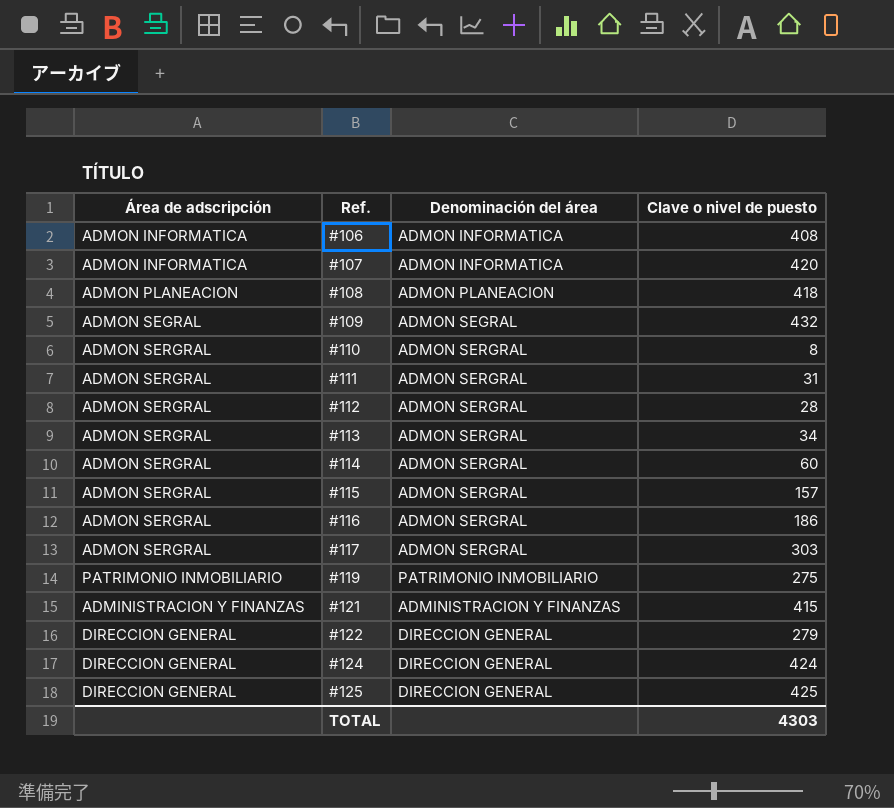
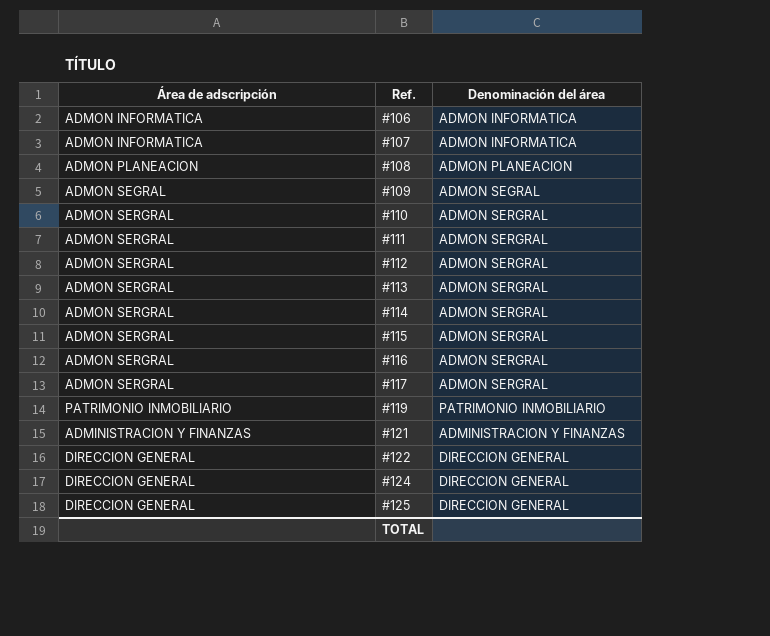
column Clave o nivel de puesto | position: 4 -> none

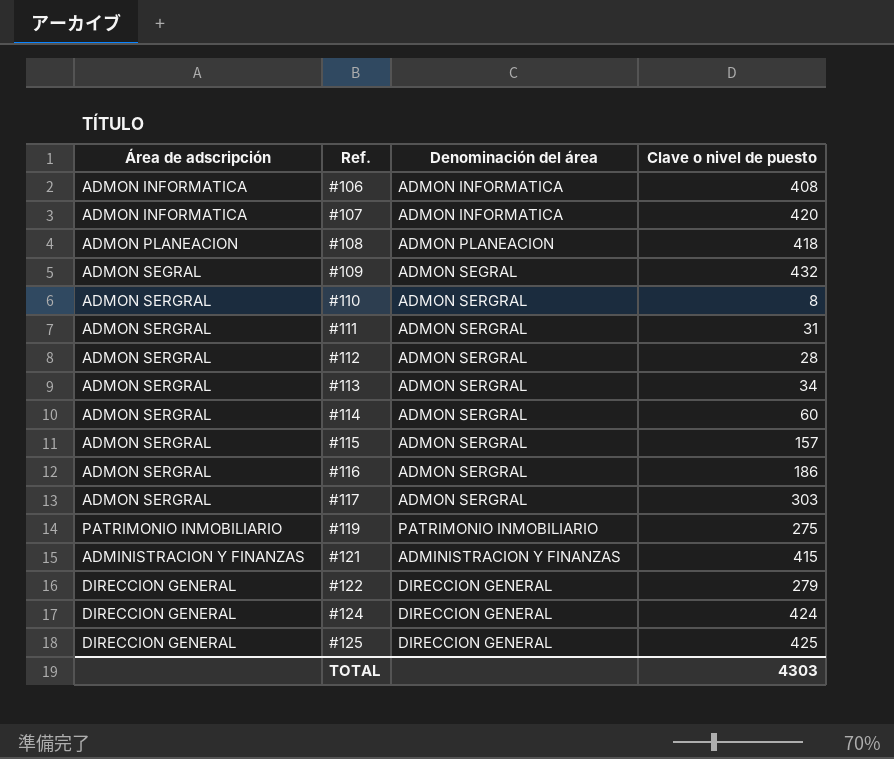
column Clave o nivel de puesto | position: none -> 4

